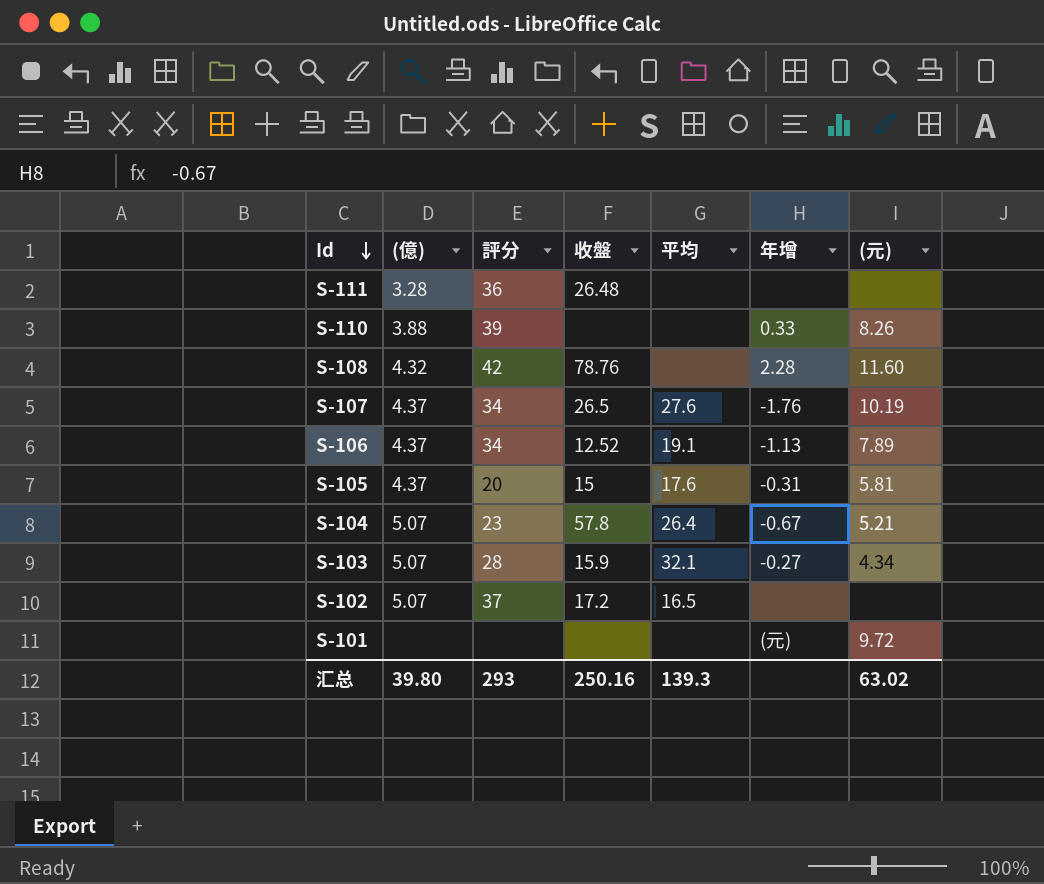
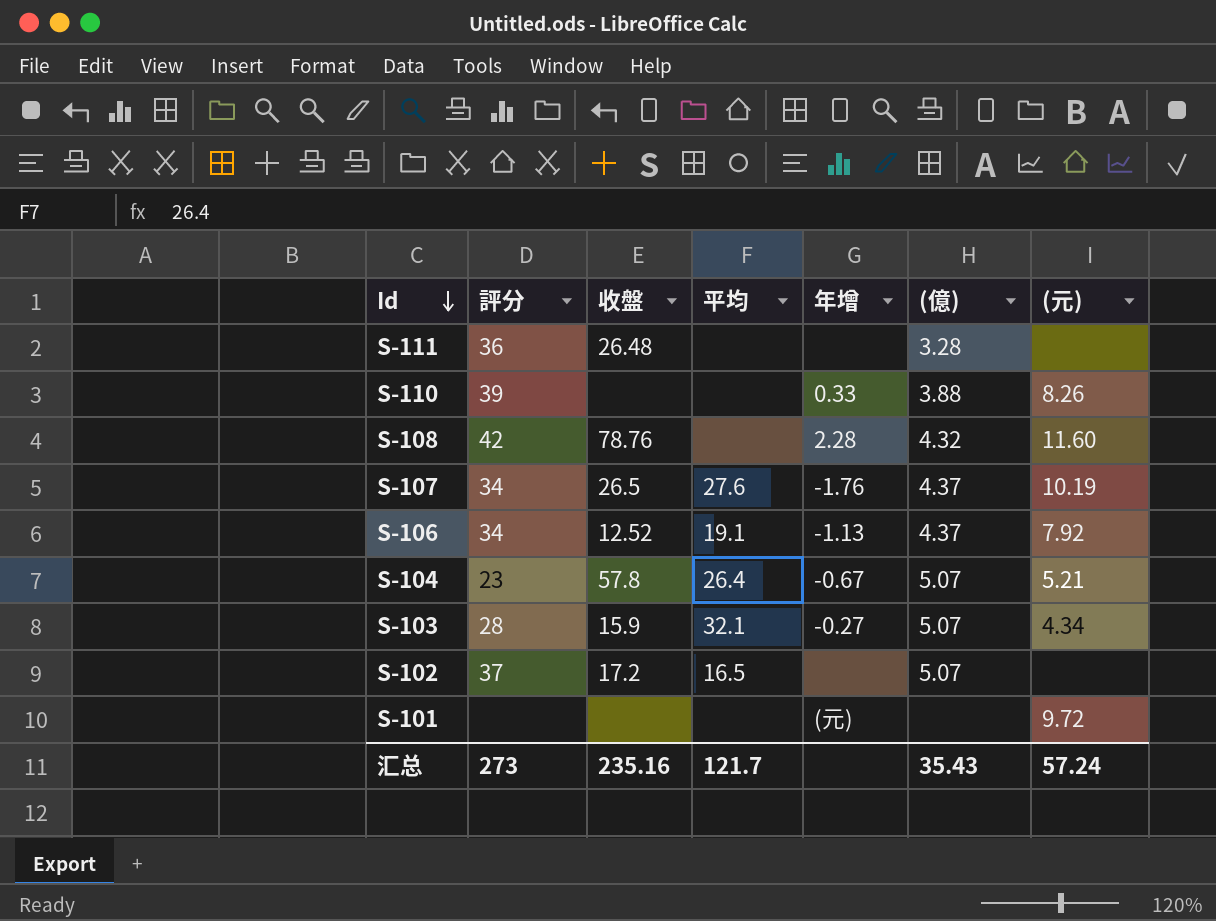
column (億) | position: 2 -> 6
row S-105: 4.37 | 20 | 15 | 17.6 | -0.31 | 5.81 -> none
S-106 | (元): 7.89 -> 7.92
汇总 | 評分: 293 -> 273
汇总 | 收盤: 250.16 -> 235.16
汇总 | 平均: 139.3 -> 121.7
汇总 | (億): 39.80 -> 35.43
汇总 | (元): 63.02 -> 57.24

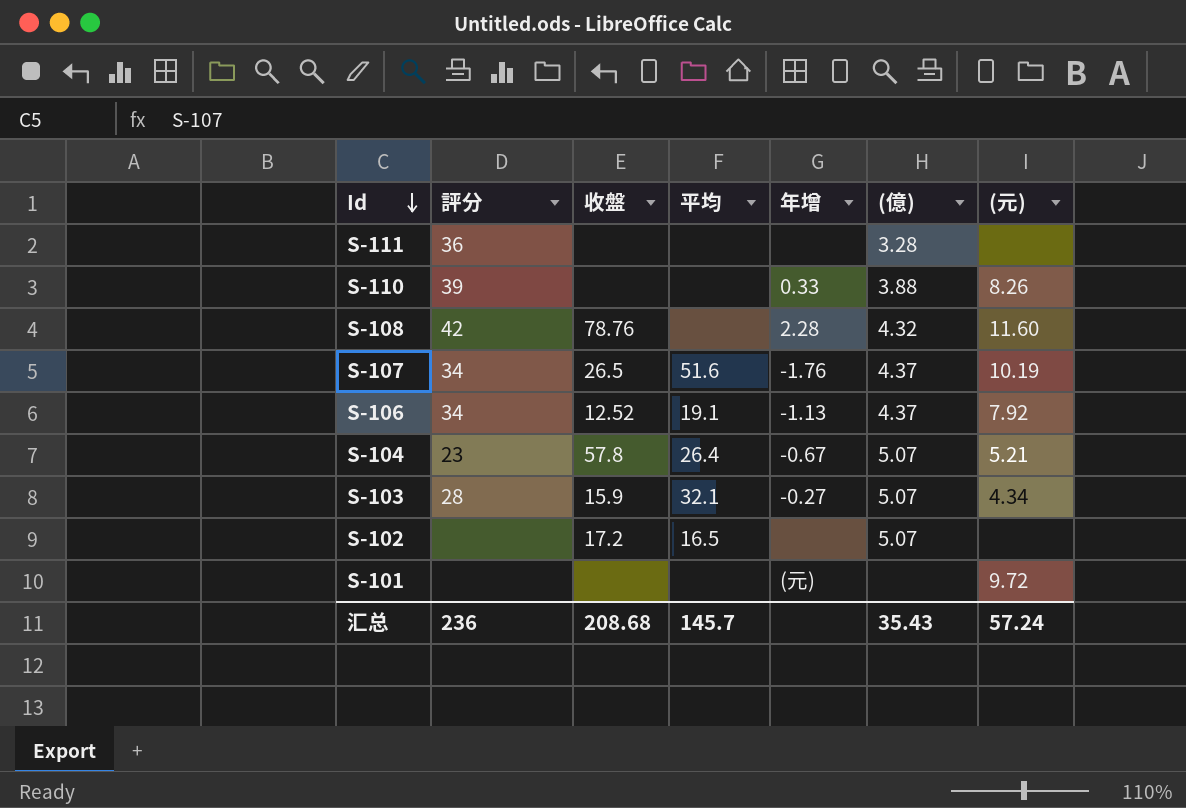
S-111 | 收盤: 26.48 -> none
S-107 | 平均: 27.6 -> 51.6
S-102 | 評分: 37 -> none
汇总 | 評分: 273 -> 236
汇总 | 收盤: 235.16 -> 208.68
汇总 | 平均: 121.7 -> 145.7

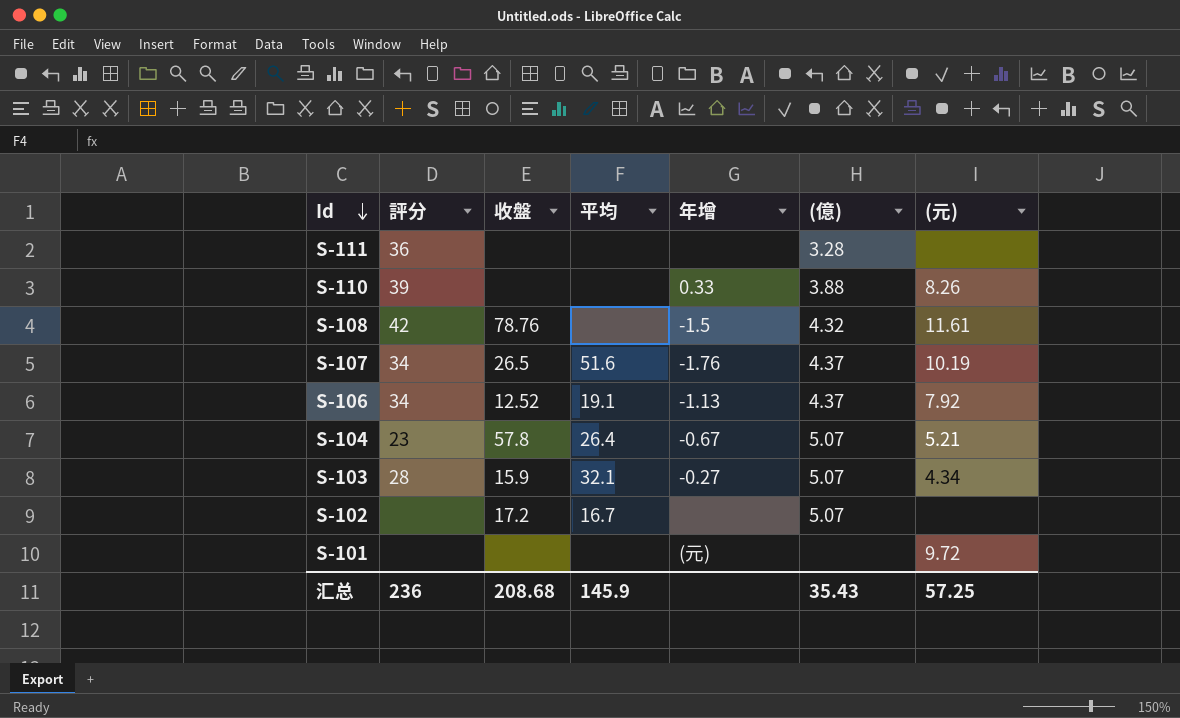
S-108 | 年增: 2.28 -> -1.5
S-108 | (元): 11.60 -> 11.61
S-102 | 平均: 16.5 -> 16.7
汇总 | 平均: 145.7 -> 145.9
汇总 | (元): 57.24 -> 57.25

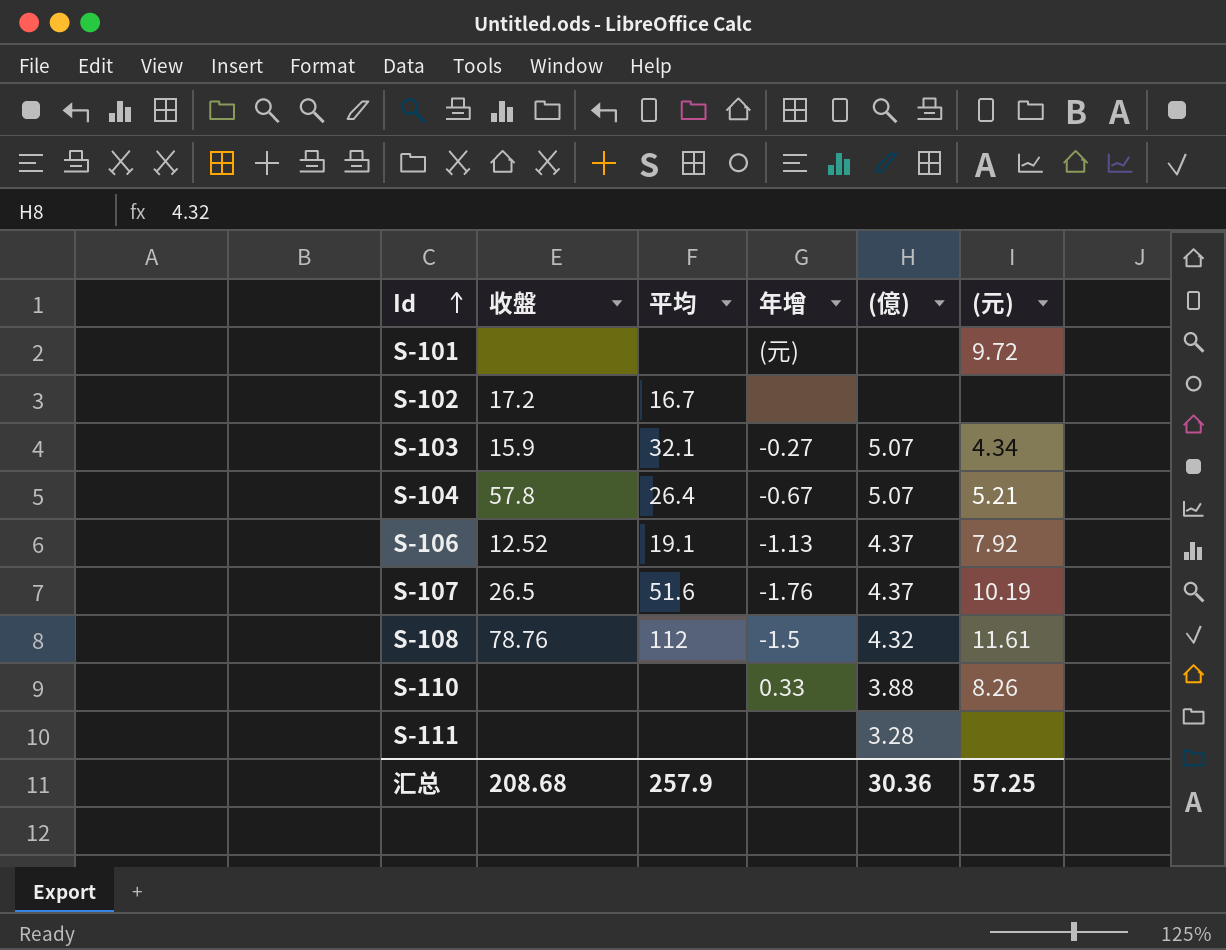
row order: Id descending -> Id ascending
column 評分 | position: 2 -> none
S-102 | (億): 5.07 -> none
S-108 | 平均: none -> 112
汇总 | 平均: 145.9 -> 257.9
汇总 | (億): 35.43 -> 30.36

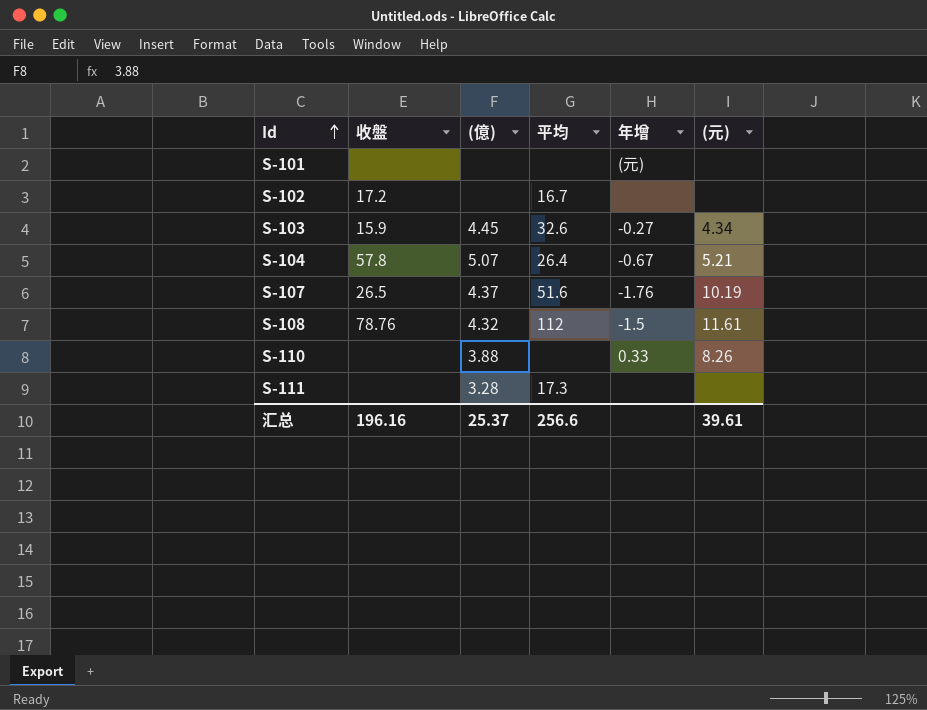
column (億) | position: 5 -> 3
row S-106: 12.52 | 19.1 | -1.13 | 4.37 | 7.92 -> none
S-101 | (元): 9.72 -> none
S-103 | (億): 5.07 -> 4.45
S-103 | 平均: 32.1 -> 32.6
S-111 | 平均: none -> 17.3
汇总 | 收盤: 208.68 -> 196.16
汇总 | (億): 30.36 -> 25.37
汇总 | 平均: 257.9 -> 256.6
汇总 | (元): 57.25 -> 39.61

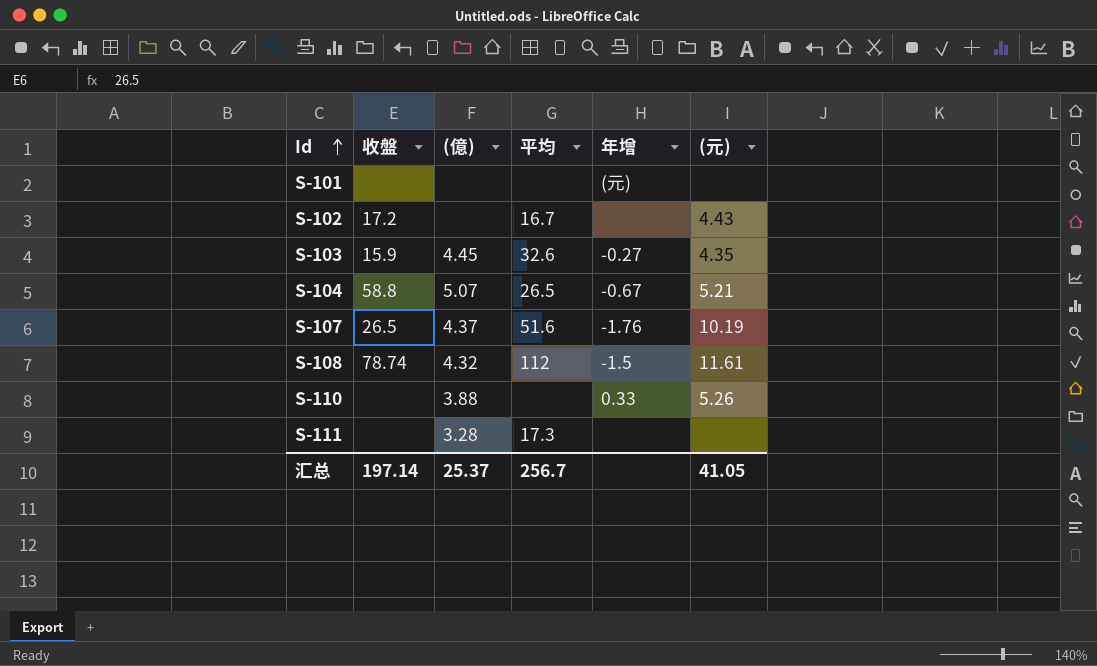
S-102 | (元): none -> 4.43
S-103 | (元): 4.34 -> 4.35
S-104 | 收盤: 57.8 -> 58.8
S-104 | 平均: 26.4 -> 26.5
S-108 | 收盤: 78.76 -> 78.74
S-110 | (元): 8.26 -> 5.26
汇总 | 收盤: 196.16 -> 197.14
汇总 | 平均: 256.6 -> 256.7
汇总 | (元): 39.61 -> 41.05

